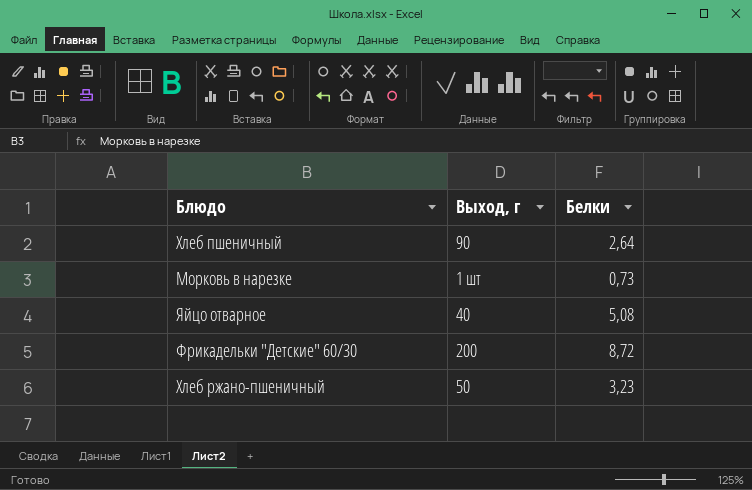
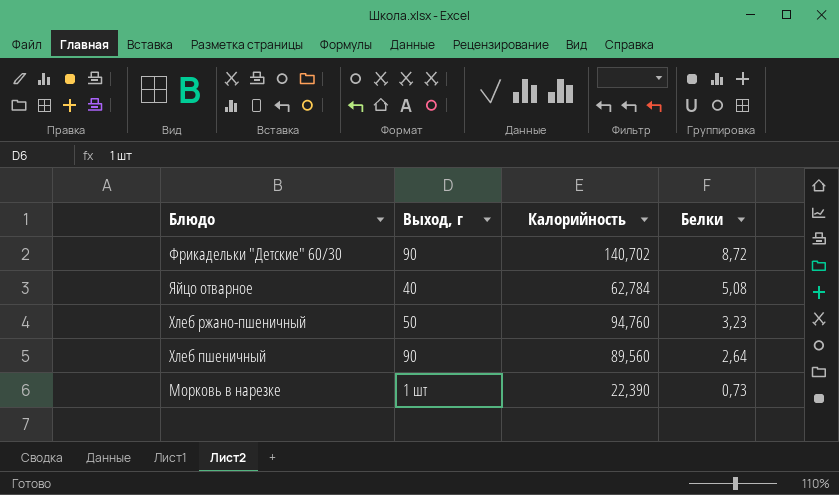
row order: none -> Белки descending
column Калорийность | position: none -> 3
Фрикадельки "Детские" 60/30 | Выход, г: 200 -> 90

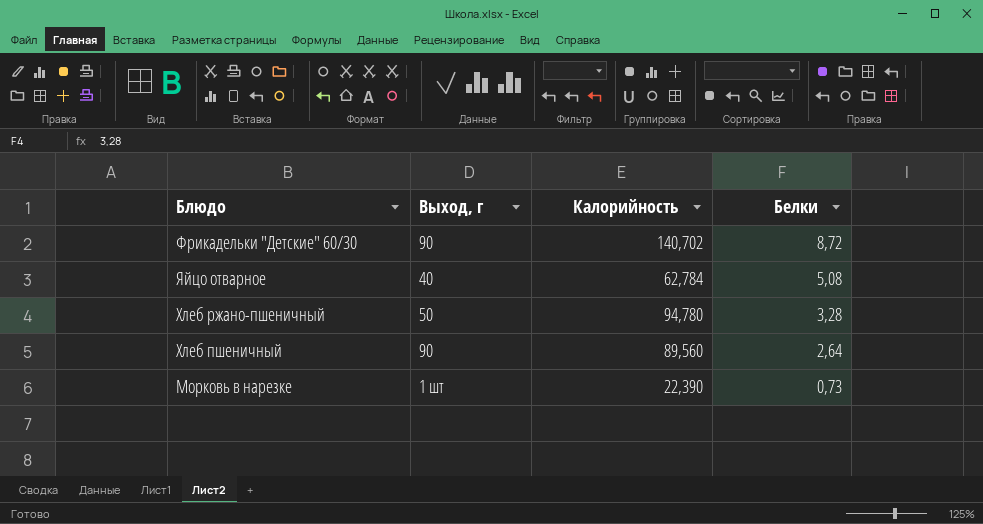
Хлеб ржано-пшеничный | Калорийность: 94,760 -> 94,780
Хлеб ржано-пшеничный | Белки: 3,23 -> 3,28

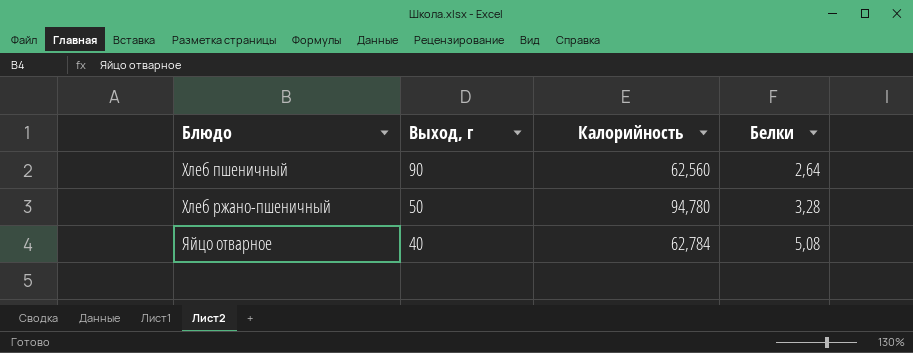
row order: Белки descending -> Блюдо ascending
row Фрикадельки "Детские" 60/30: 90 | 140,702 | 8,72 -> none
row Морковь в нарезке: 1 шт | 22,390 | 0,73 -> none
Хлеб пшеничный | Калорийность: 89,560 -> 62,560

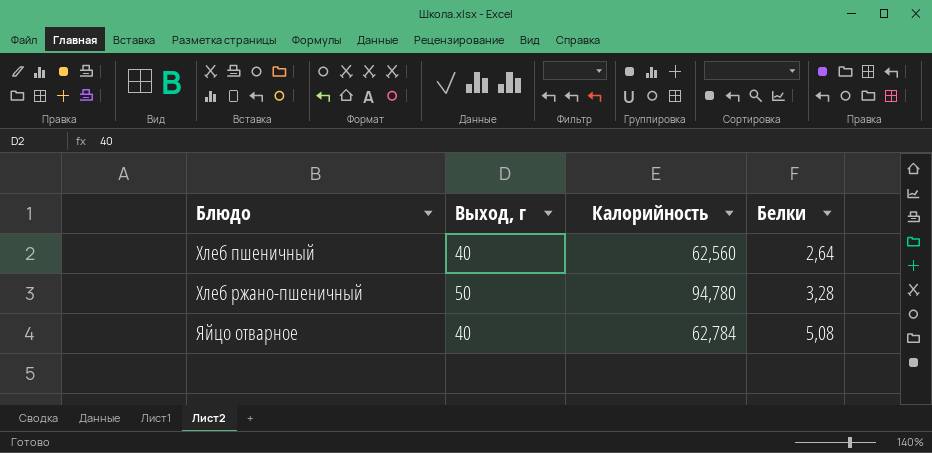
Хлеб пшеничный | Выход, г: 90 -> 40

